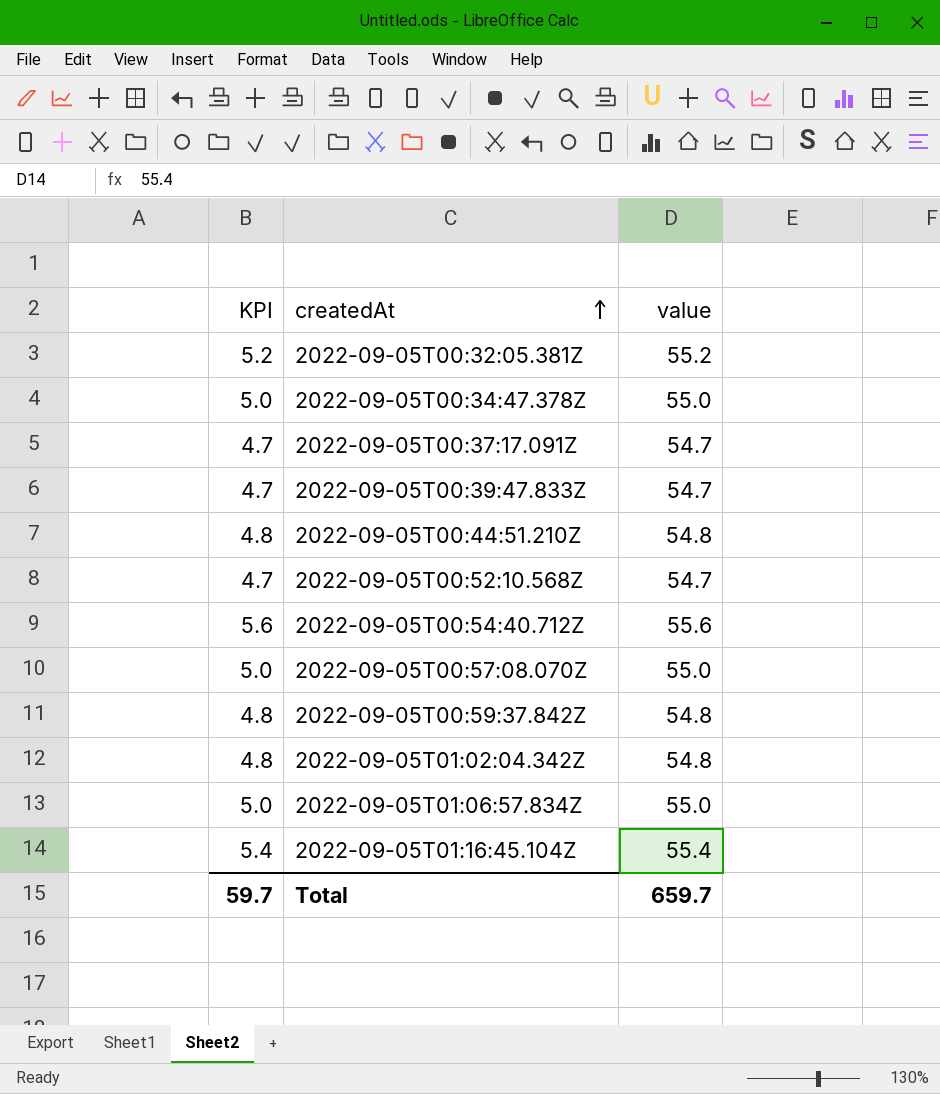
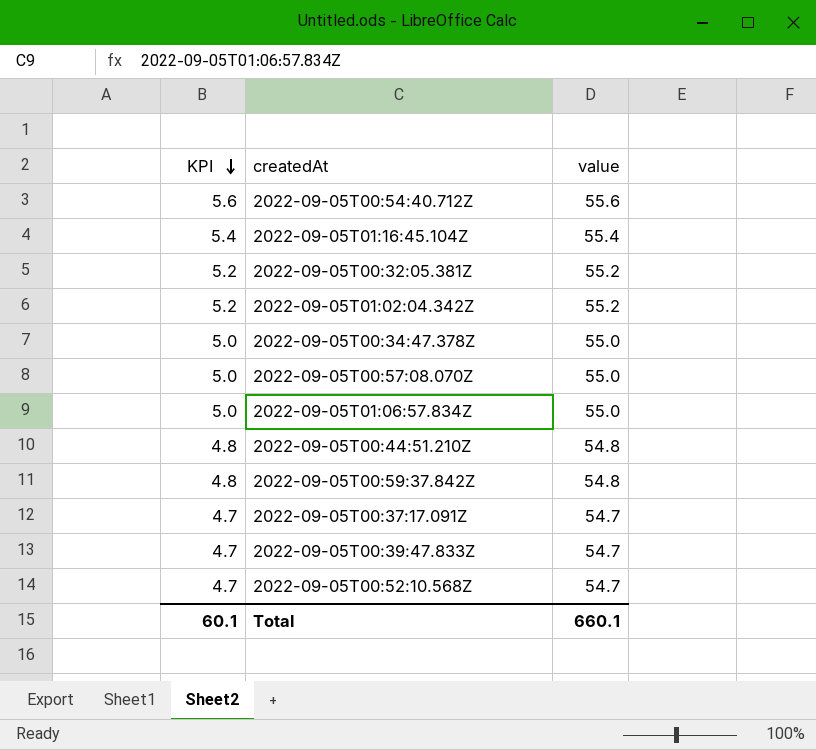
row order: createdAt ascending -> KPI descending
2022-09-05T01:02:04.342Z | KPI: 4.8 -> 5.2
2022-09-05T01:02:04.342Z | value: 54.8 -> 55.2
Total | KPI: 59.7 -> 60.1
Total | value: 659.7 -> 660.1

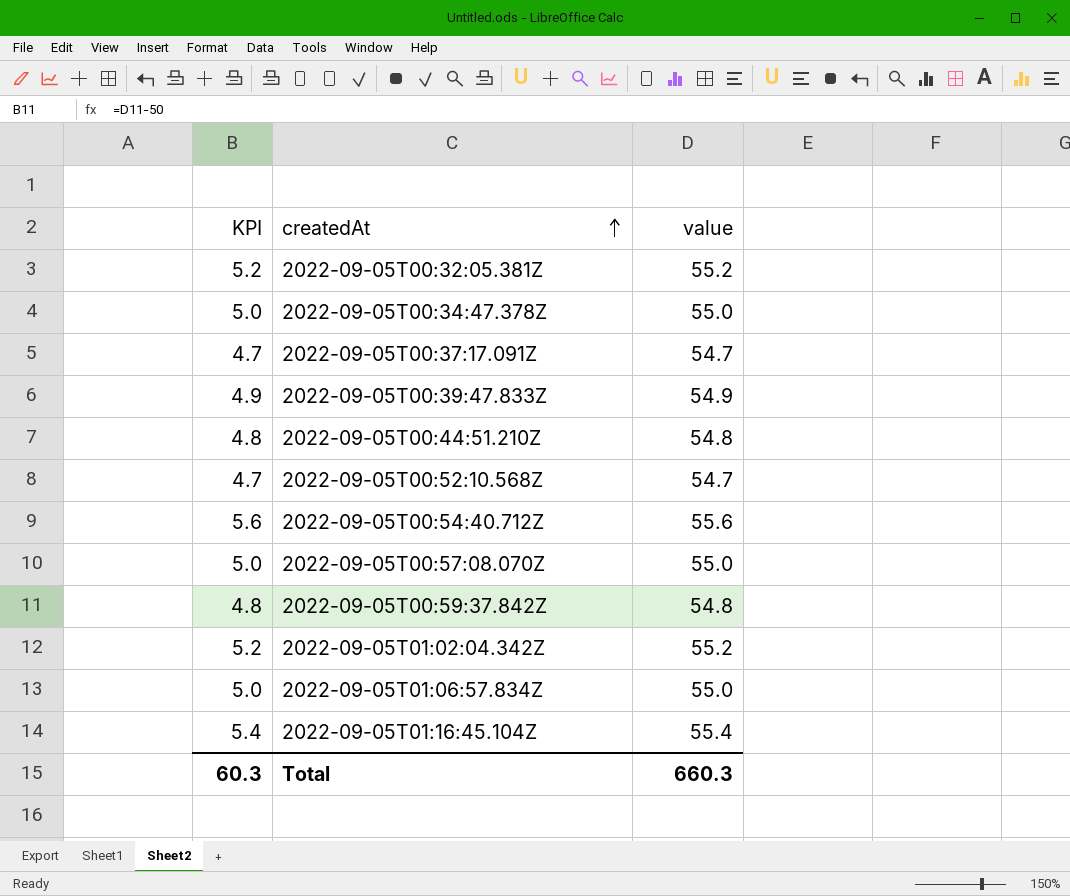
row order: KPI descending -> createdAt ascending
2022-09-05T00:39:47.833Z | KPI: 4.7 -> 4.9
2022-09-05T00:39:47.833Z | value: 54.7 -> 54.9
Total | KPI: 60.1 -> 60.3
Total | value: 660.1 -> 660.3

